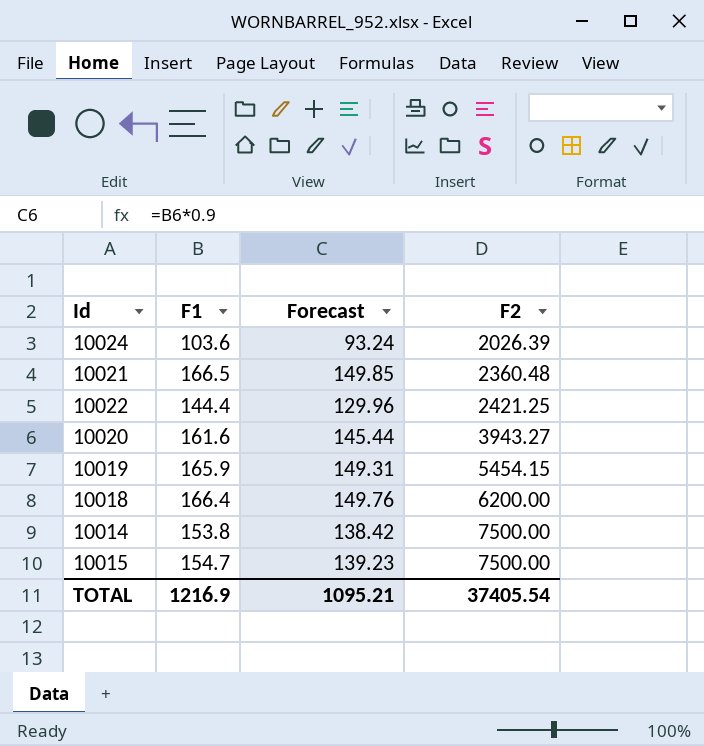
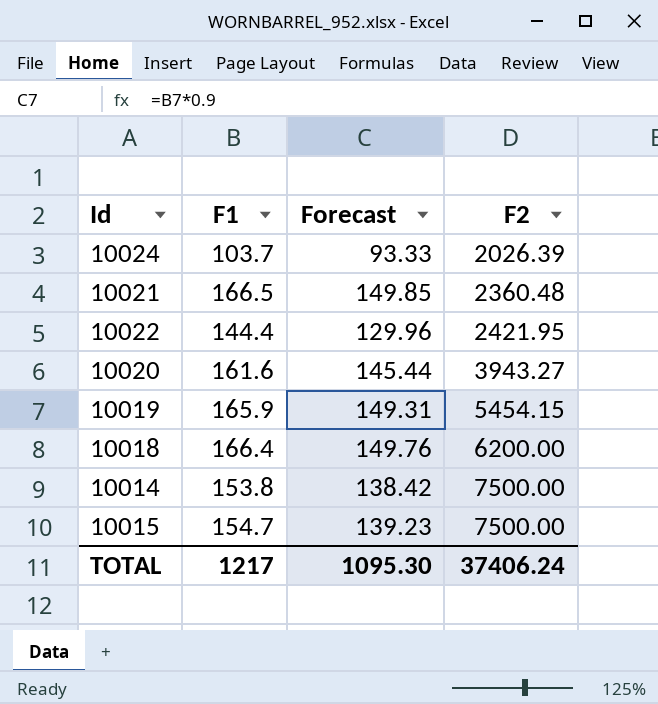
10024 | F1: 103.6 -> 103.7
10024 | Forecast: 93.24 -> 93.33
10022 | F2: 2421.25 -> 2421.95
TOTAL | F1: 1216.9 -> 1217
TOTAL | Forecast: 1095.21 -> 1095.30
TOTAL | F2: 37405.54 -> 37406.24

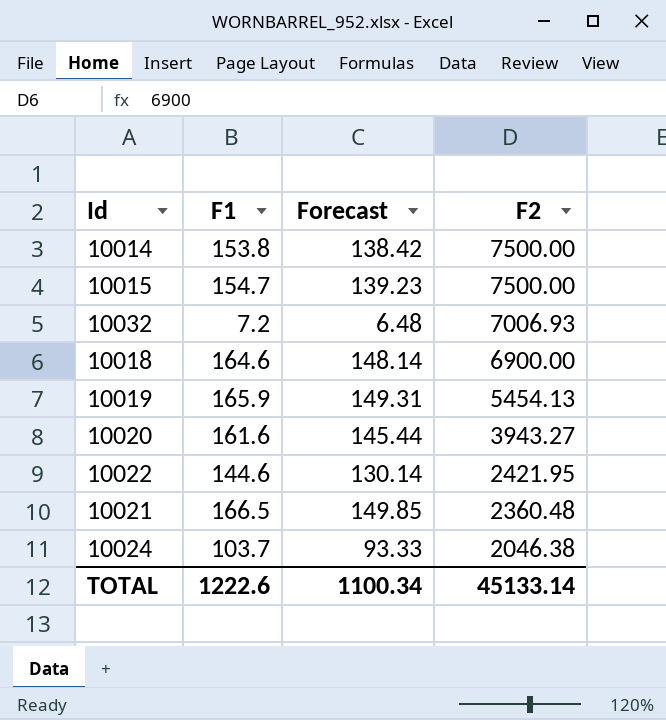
row order: F2 ascending -> F2 descending
row 10032: none -> 7.2 | 6.48 | 7006.93
10018 | F1: 166.4 -> 164.6
10018 | Forecast: 149.76 -> 148.14
10018 | F2: 6200.00 -> 6900.00
10019 | F2: 5454.15 -> 5454.13
10022 | F1: 144.4 -> 144.6
10022 | Forecast: 129.96 -> 130.14
10024 | F2: 2026.39 -> 2046.38
TOTAL | F1: 1217 -> 1222.6
TOTAL | Forecast: 1095.30 -> 1100.34
TOTAL | F2: 37406.24 -> 45133.14

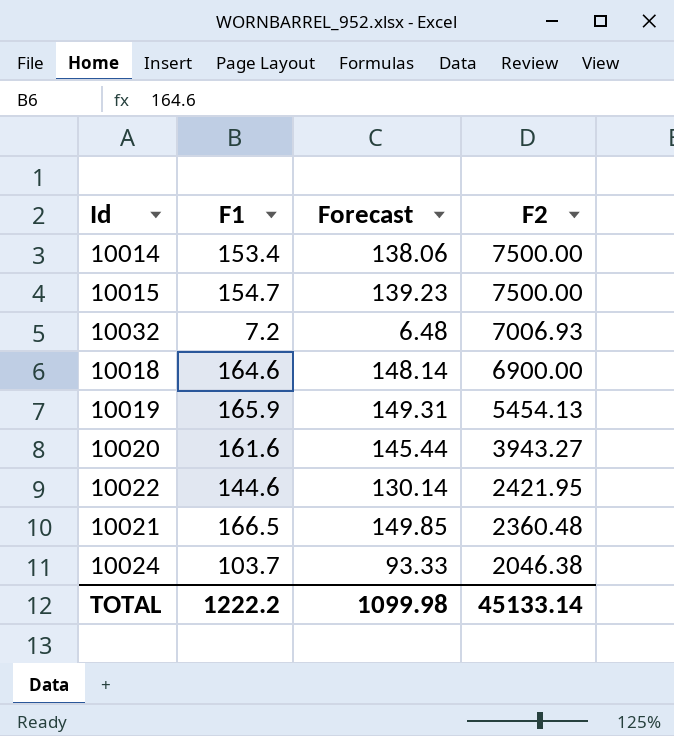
10014 | F1: 153.8 -> 153.4
10014 | Forecast: 138.42 -> 138.06
TOTAL | F1: 1222.6 -> 1222.2
TOTAL | Forecast: 1100.34 -> 1099.98

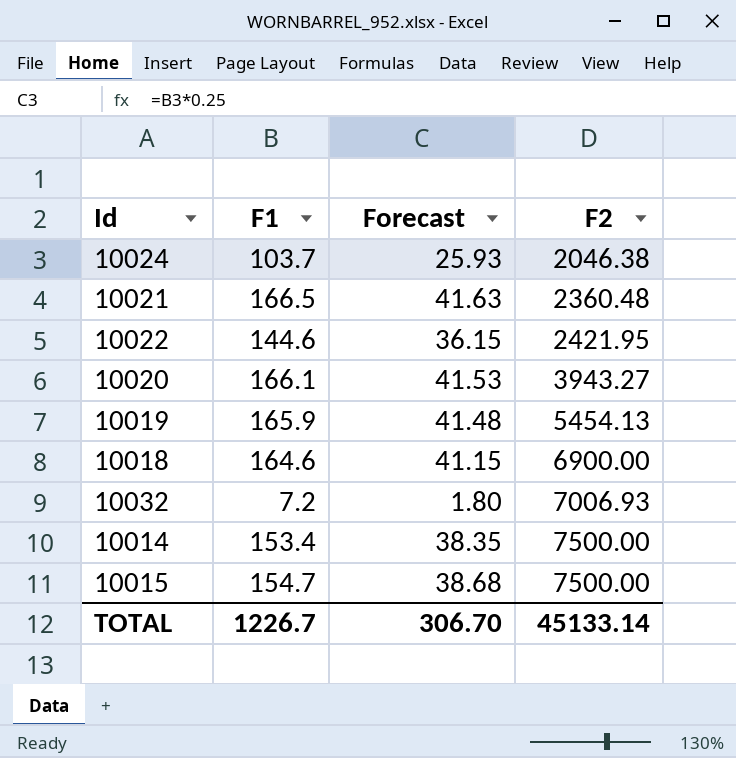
row order: F2 descending -> F2 ascending
column Forecast | formula: [F1] * 0.9 -> [F1] * 0.25
10020 | F1: 161.6 -> 166.1
TOTAL | F1: 1222.2 -> 1226.7
TOTAL | Forecast: 1099.98 -> 306.70

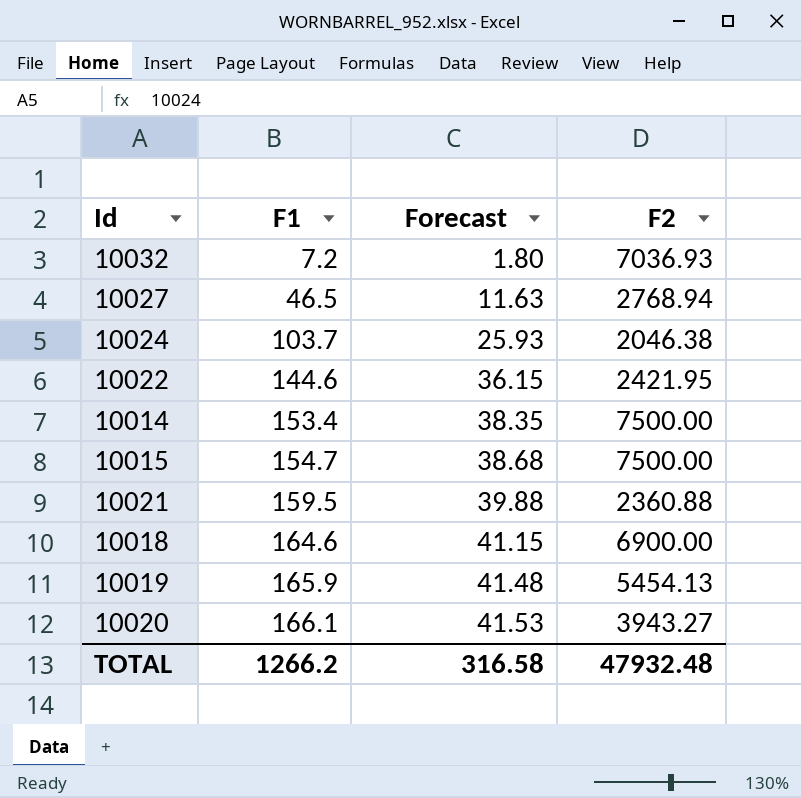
row order: F2 ascending -> F1 ascending
10032 | F2: 7006.93 -> 7036.93
row 10027: none -> 46.5 | 11.63 | 2768.94
10021 | F1: 166.5 -> 159.5
10021 | Forecast: 41.63 -> 39.88
10021 | F2: 2360.48 -> 2360.88
TOTAL | F1: 1226.7 -> 1266.2
TOTAL | Forecast: 306.70 -> 316.58
TOTAL | F2: 45133.14 -> 47932.48

